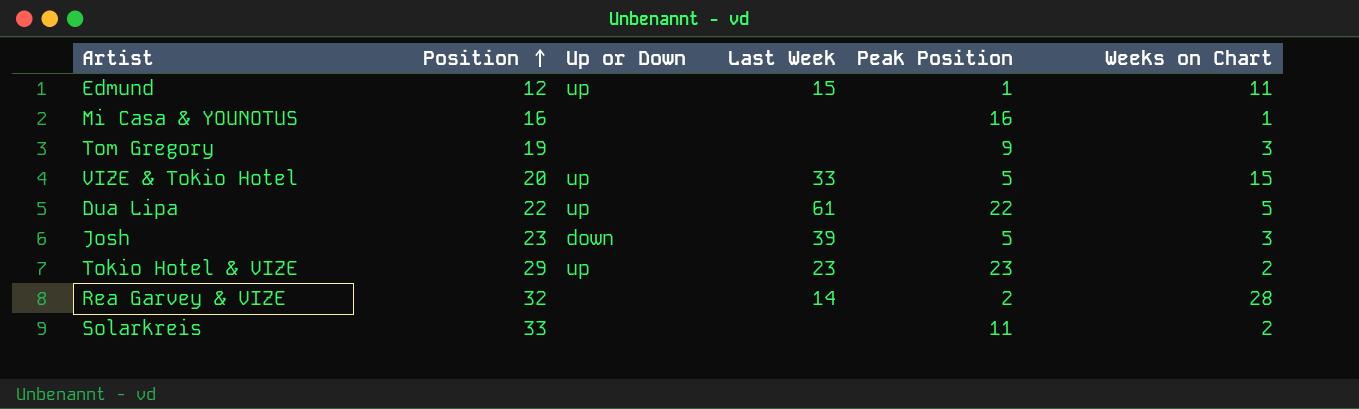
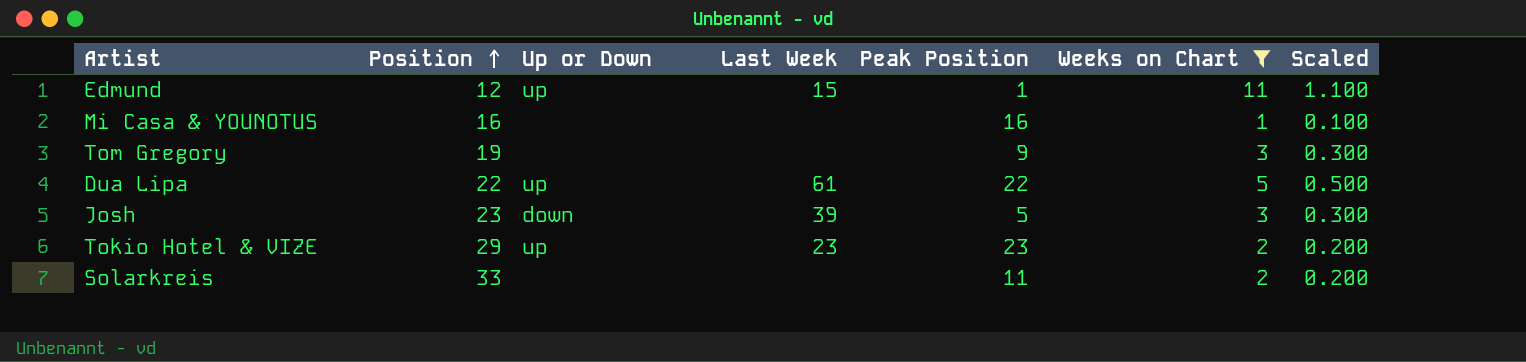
filter: none -> Weeks on Chart <= 11
column Scaled | formula: none -> [Weeks on Chart] * 0.1

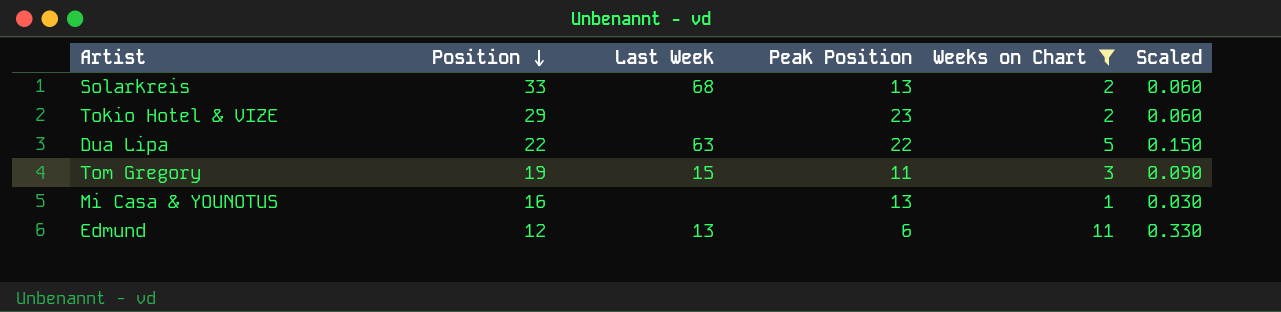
row order: Position ascending -> Position descending
column Up or Down | position: 3 -> none
column Scaled | formula: [Weeks on Chart] * 0.1 -> [Weeks on Chart] * 0.03
row Josh: 23 | down | 39 | 5 | 3 | 0.300 -> none
Solarkreis | Last Week: none -> 68
Solarkreis | Peak Position: 11 -> 13
Tokio Hotel & VIZE | Last Week: 23 -> none
Dua Lipa | Last Week: 61 -> 63
Tom Gregory | Last Week: none -> 15
Tom Gregory | Peak Position: 9 -> 11
Mi Casa & YOUNOTUS | Peak Position: 16 -> 13
Edmund | Last Week: 15 -> 13
Edmund | Peak Position: 1 -> 6

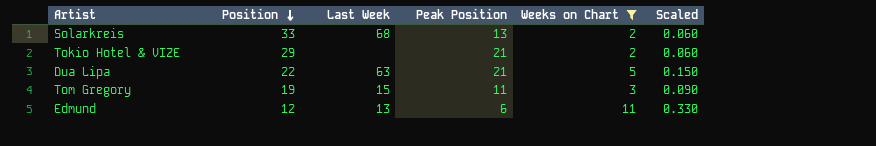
row Mi Casa & YOUNOTUS: 16 | none | 13 | 1 | 0.030 -> none
Tokio Hotel & VIZE | Peak Position: 23 -> 21
Dua Lipa | Peak Position: 22 -> 21

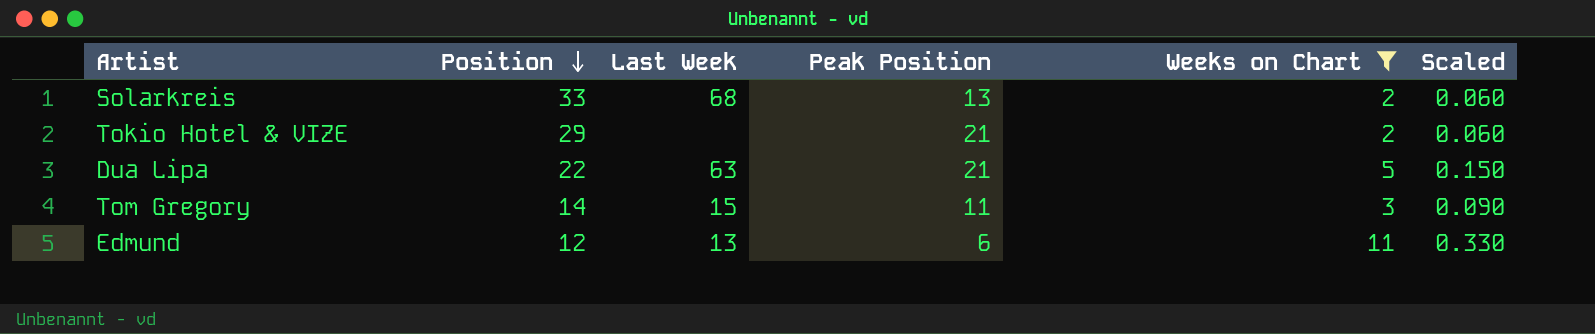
Tom Gregory | Position: 19 -> 14

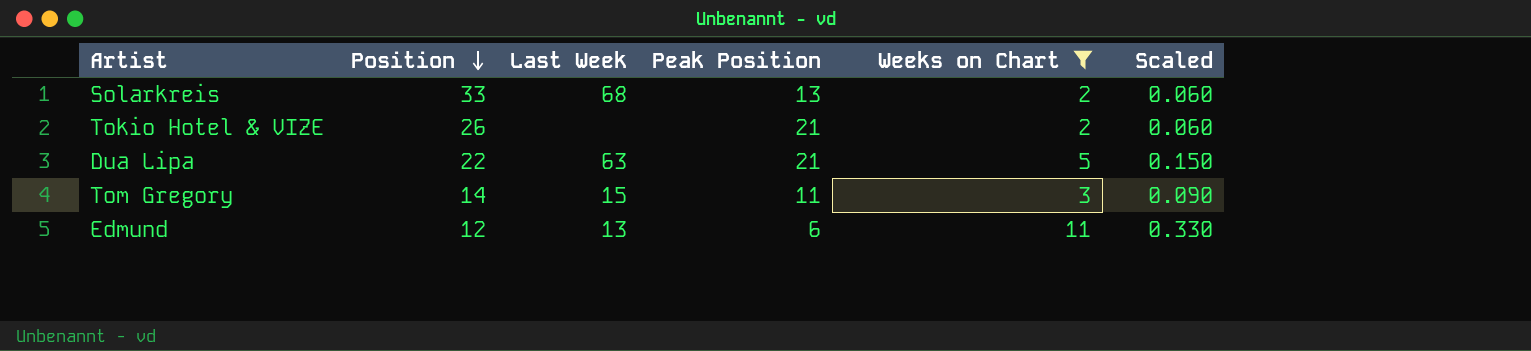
Tokio Hotel & VIZE | Position: 29 -> 26

